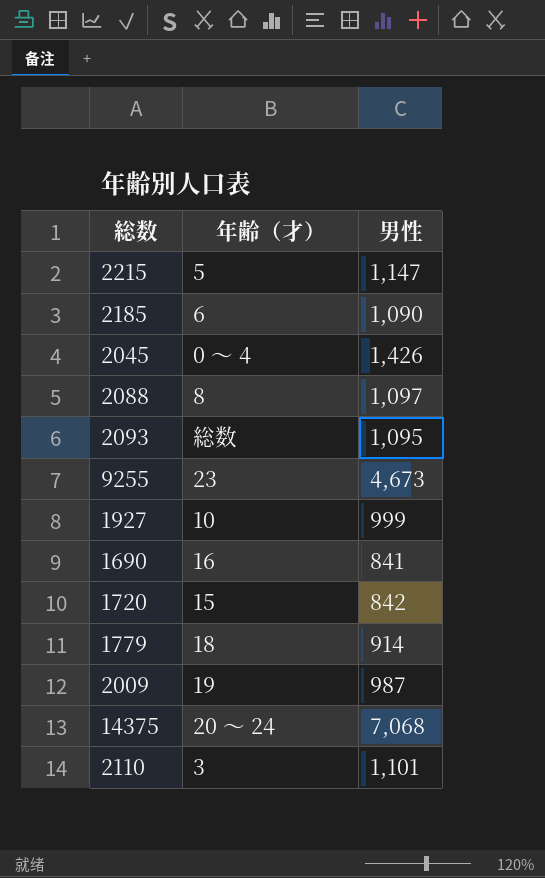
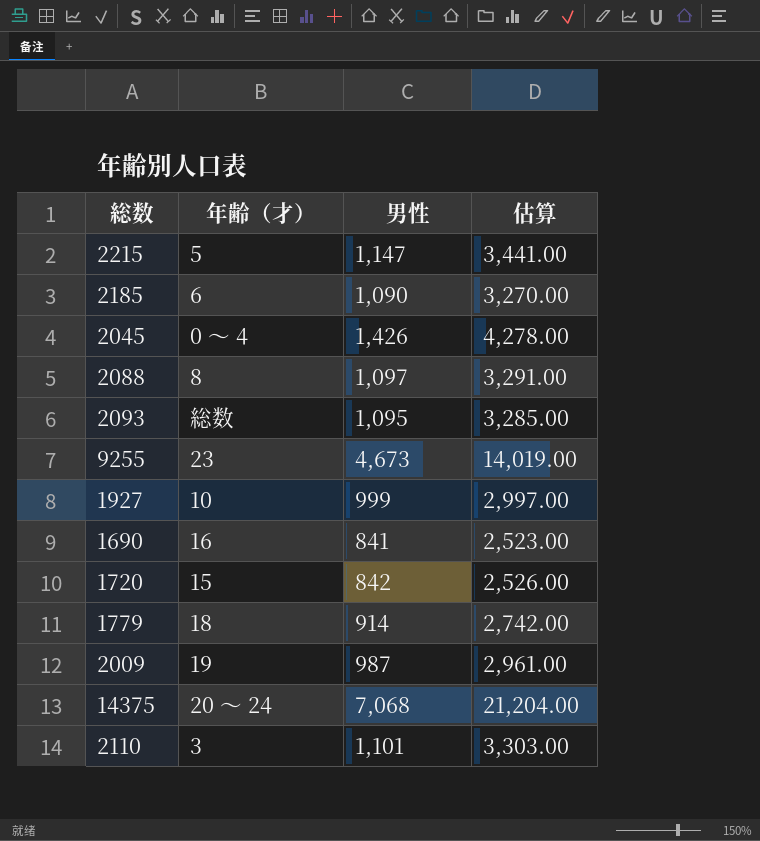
column 估算 | formula: none -> [男性] * 3

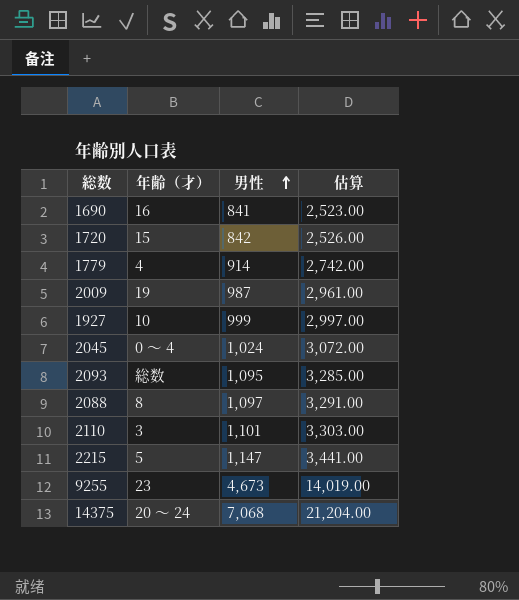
row order: none -> 男性 ascending
row 2185: 6 | 1,090 | 3,270.00 -> none
1779 | 年齢（才）: 18 -> 4
2045 | 男性: 1,426 -> 1,024
2045 | 估算: 4,278.00 -> 3,072.00

